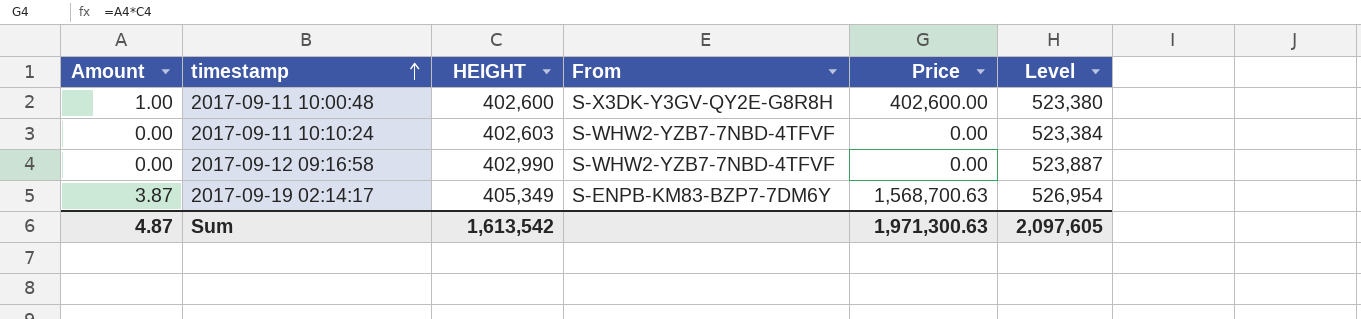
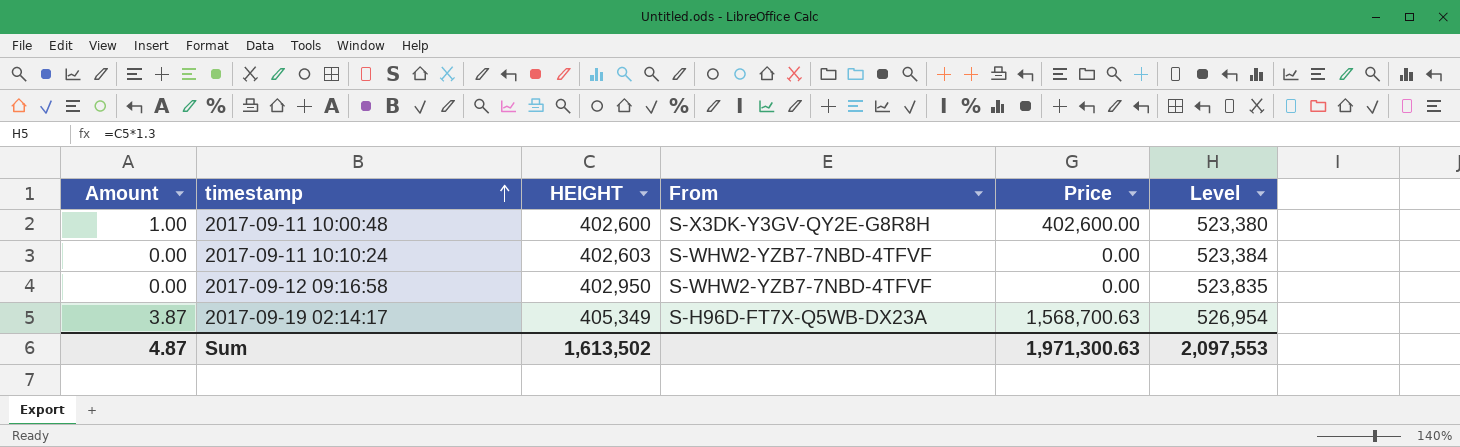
2017-09-12 09:16:58 | HEIGHT: 402,990 -> 402,950
2017-09-12 09:16:58 | Level: 523,887 -> 523,835
2017-09-19 02:14:17 | From: S-ENPB-KM83-BZP7-7DM6Y -> S-H96D-FT7X-Q5WB-DX23A
Sum | HEIGHT: 1,613,542 -> 1,613,502
Sum | Level: 2,097,605 -> 2,097,553

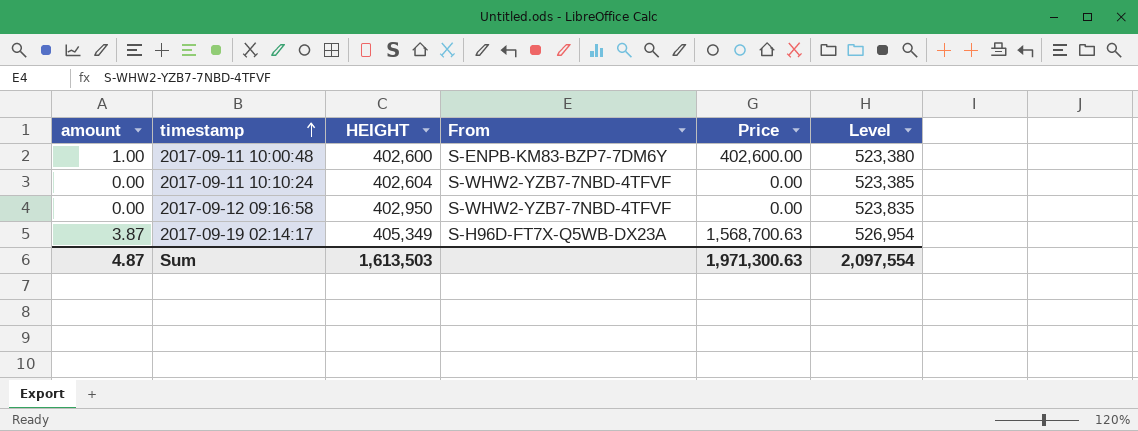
column name: Amount -> amount
2017-09-11 10:00:48 | From: S-X3DK-Y3GV-QY2E-G8R8H -> S-ENPB-KM83-BZP7-7DM6Y
2017-09-11 10:10:24 | HEIGHT: 402,603 -> 402,604
2017-09-11 10:10:24 | Level: 523,384 -> 523,385
Sum | HEIGHT: 1,613,502 -> 1,613,503
Sum | Level: 2,097,553 -> 2,097,554

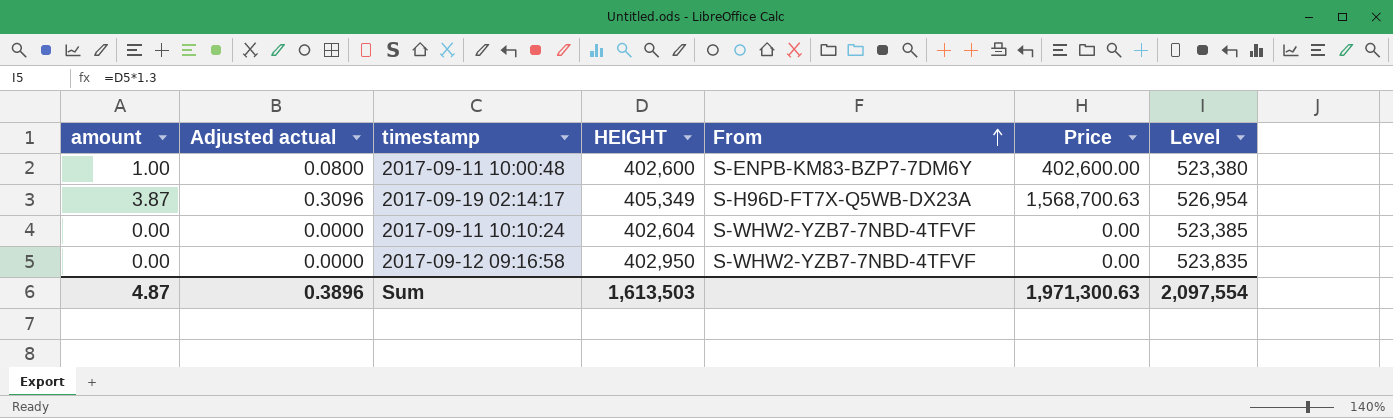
row order: timestamp ascending -> From ascending
column Adjusted actual | formula: none -> [amount] * 0.08

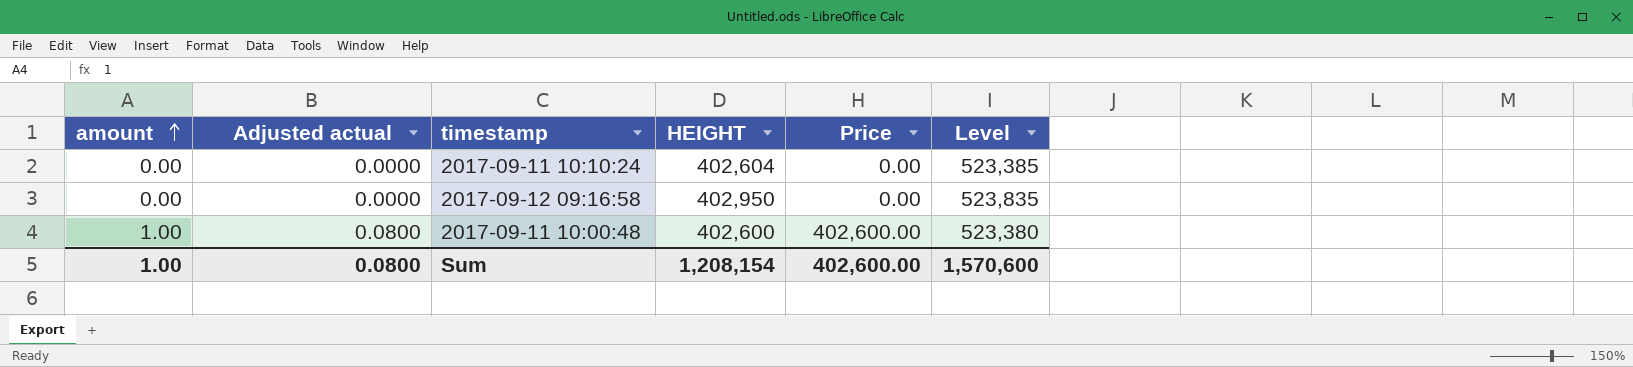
row order: From ascending -> amount ascending
column From | position: 5 -> none
row 2017-09-19 02:14:17: 3.87 | 0.3096 | 405,349 | S-H96D-FT7X-Q5WB-DX23A | 1,568,700.63 | 526,954 -> none
Sum | amount: 4.87 -> 1.00
Sum | Adjusted actual: 0.3896 -> 0.0800
Sum | HEIGHT: 1,613,503 -> 1,208,154
Sum | Price: 1,971,300.63 -> 402,600.00
Sum | Level: 2,097,554 -> 1,570,600

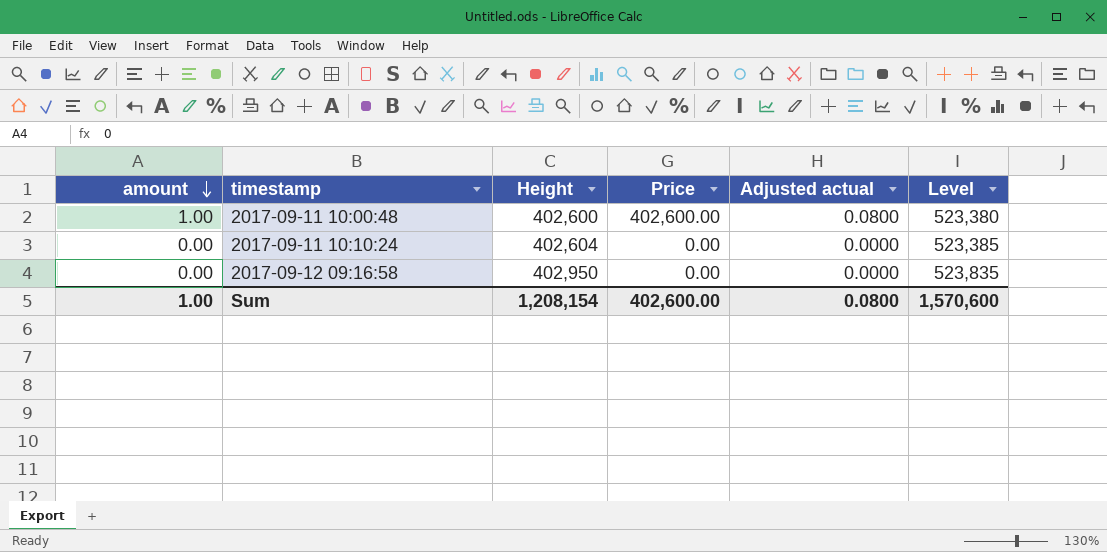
row order: amount ascending -> amount descending
column name: HEIGHT -> Height
column Adjusted actual | position: 2 -> 5

